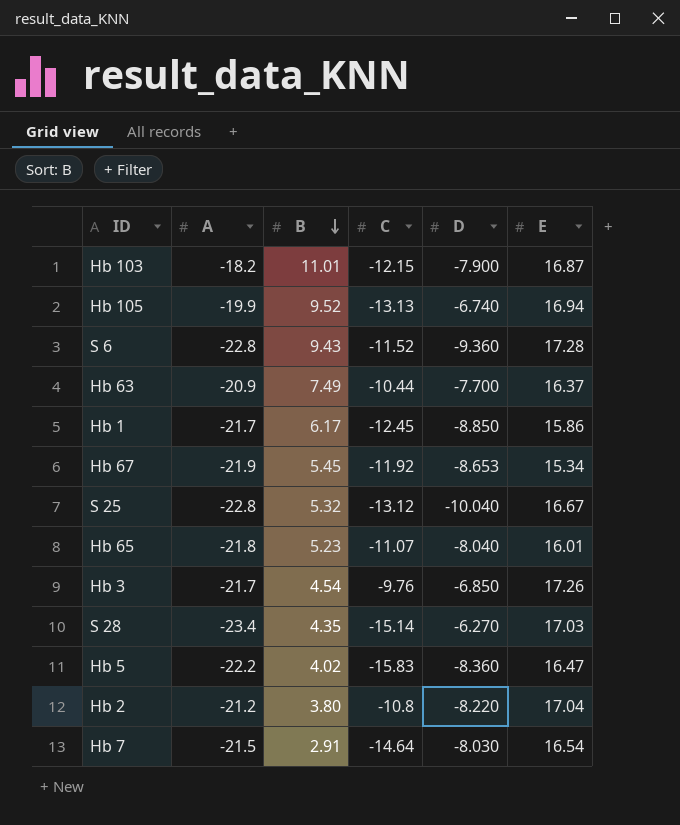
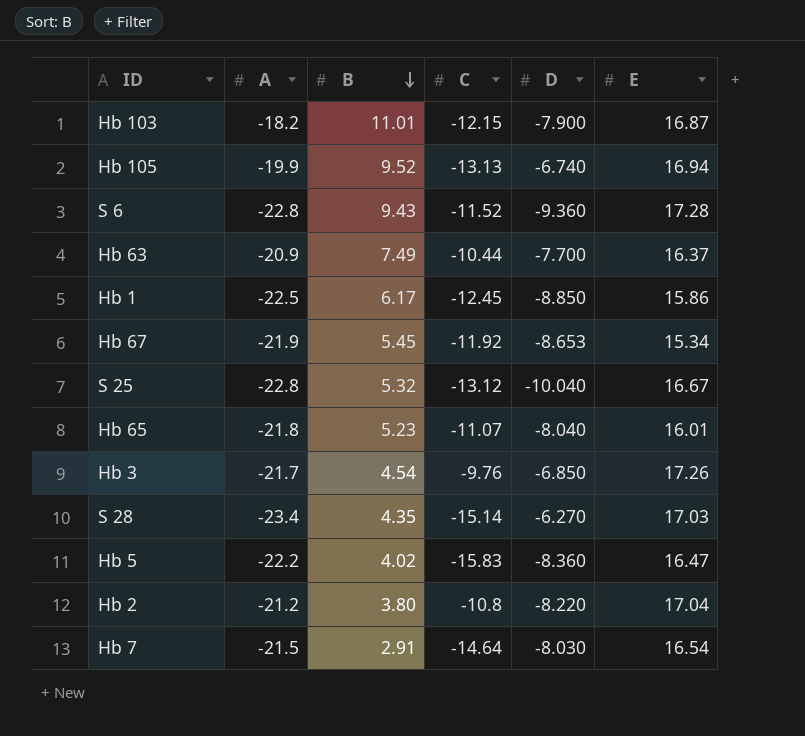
Hb 1 | A: -21.7 -> -22.5

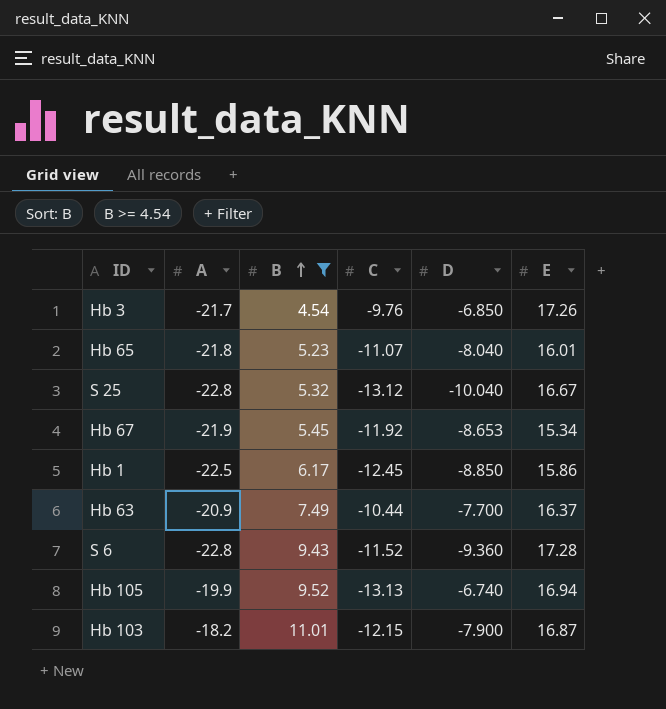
filter: none -> B >= 4.54
row order: B descending -> B ascending

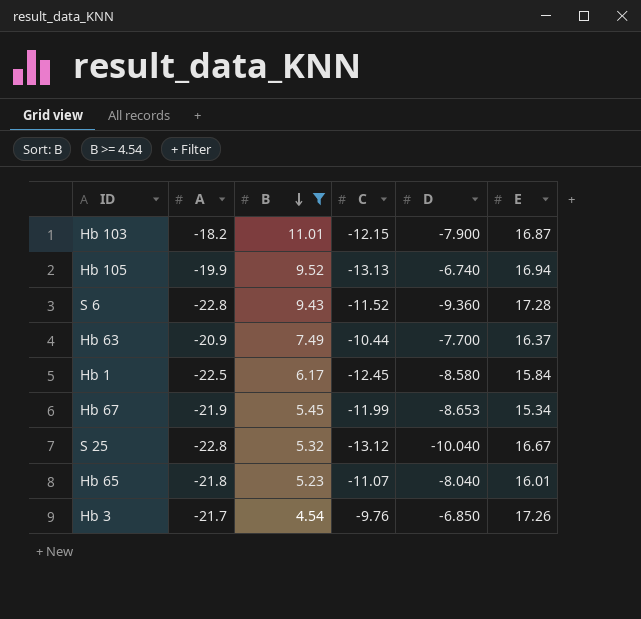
row order: B ascending -> B descending
Hb 1 | D: -8.850 -> -8.580
Hb 1 | E: 15.86 -> 15.84
Hb 67 | C: -11.92 -> -11.99

